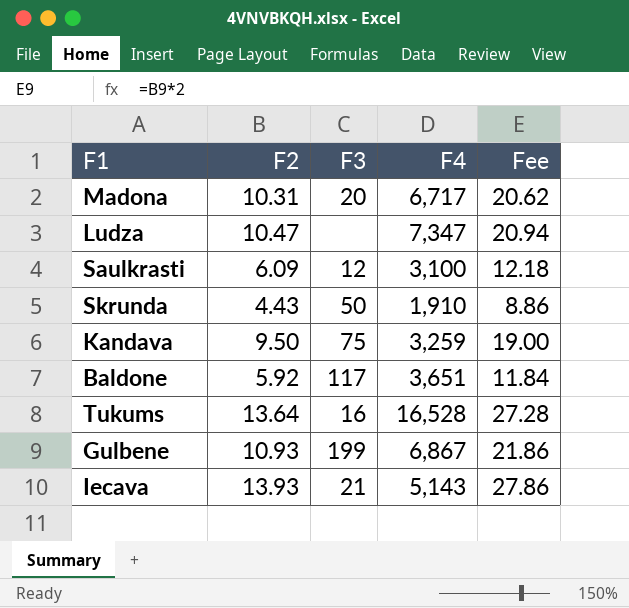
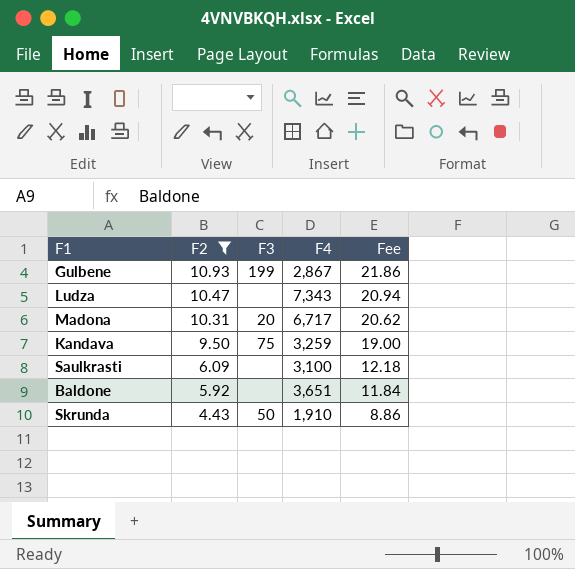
filter: none -> F2 <= 10.93
row order: none -> F2 descending
Gulbene | F4: 6,867 -> 2,867
Ludza | F4: 7,347 -> 7,343
Saulkrasti | F3: 12 -> none
Baldone | F3: 117 -> none

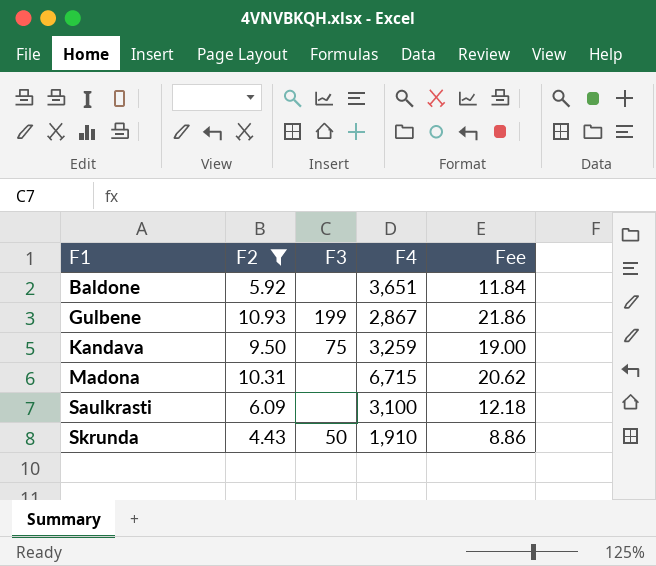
row order: F2 descending -> F1 ascending
row Ludza: 10.47 | none | 7,343 | 20.94 -> none
Madona | F3: 20 -> none
Madona | F4: 6,717 -> 6,715

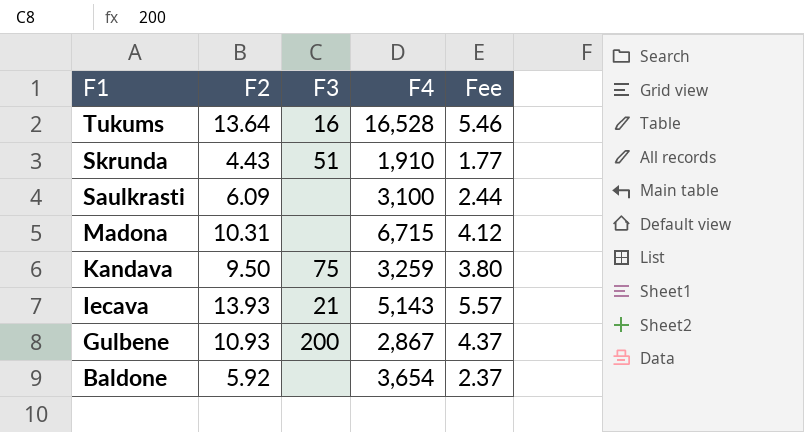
filter: F2 <= 10.93 -> none
row order: F1 ascending -> F1 descending
column Fee | formula: [F2] * 2 -> [F2] * 0.4
Skrunda | F3: 50 -> 51
Gulbene | F3: 199 -> 200
Baldone | F4: 3,651 -> 3,654

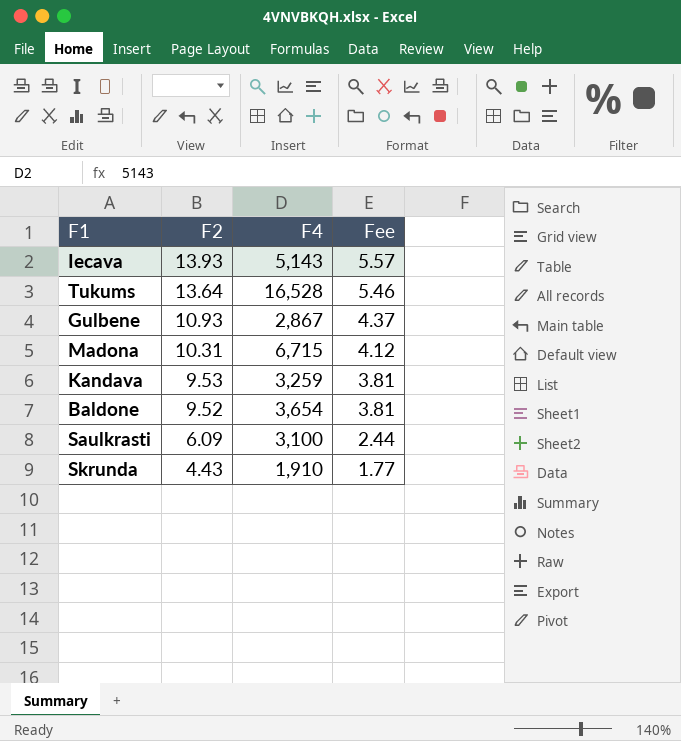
row order: F1 descending -> F2 descending
column F3 | position: 3 -> none
Kandava | F2: 9.50 -> 9.53
Kandava | Fee: 3.80 -> 3.81
Baldone | F2: 5.92 -> 9.52
Baldone | Fee: 2.37 -> 3.81

